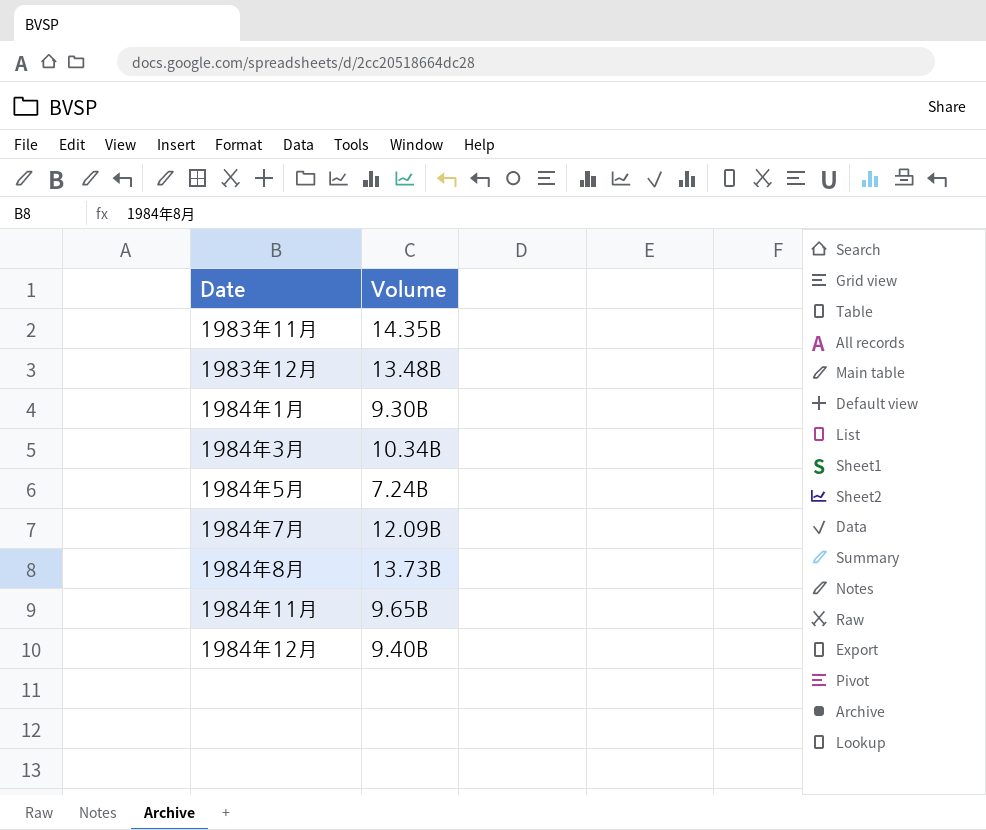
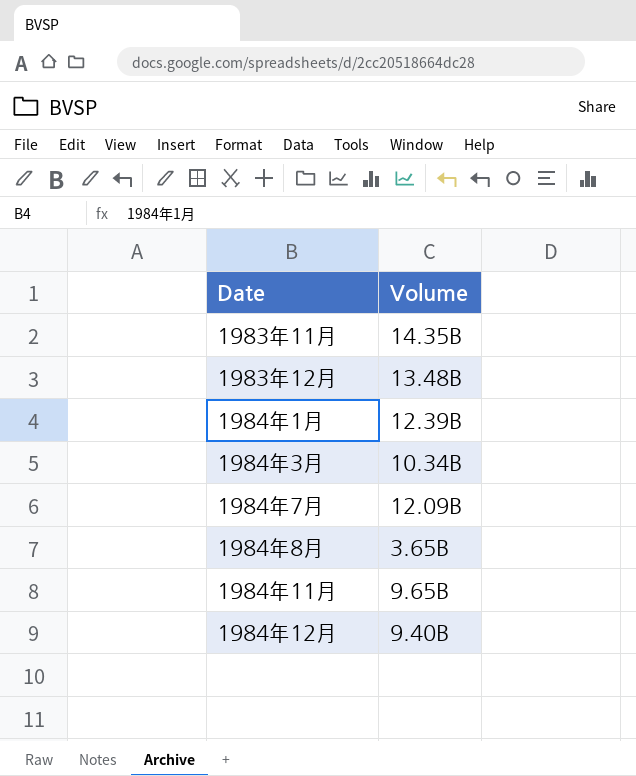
row 1984年5月: 7.24B -> none
1984年1月 | Volume: 9.30B -> 12.39B
1984年8月 | Volume: 13.73B -> 3.65B

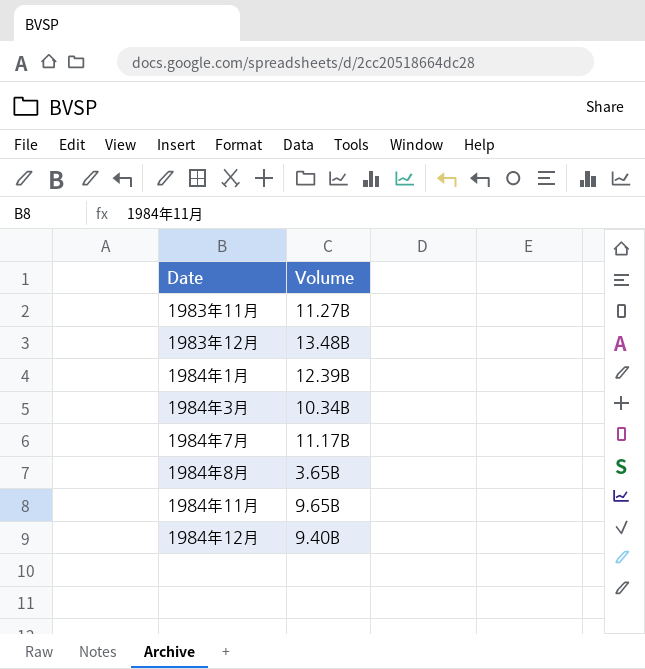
1983年11月 | Volume: 14.35B -> 11.27B
1984年7月 | Volume: 12.09B -> 11.17B

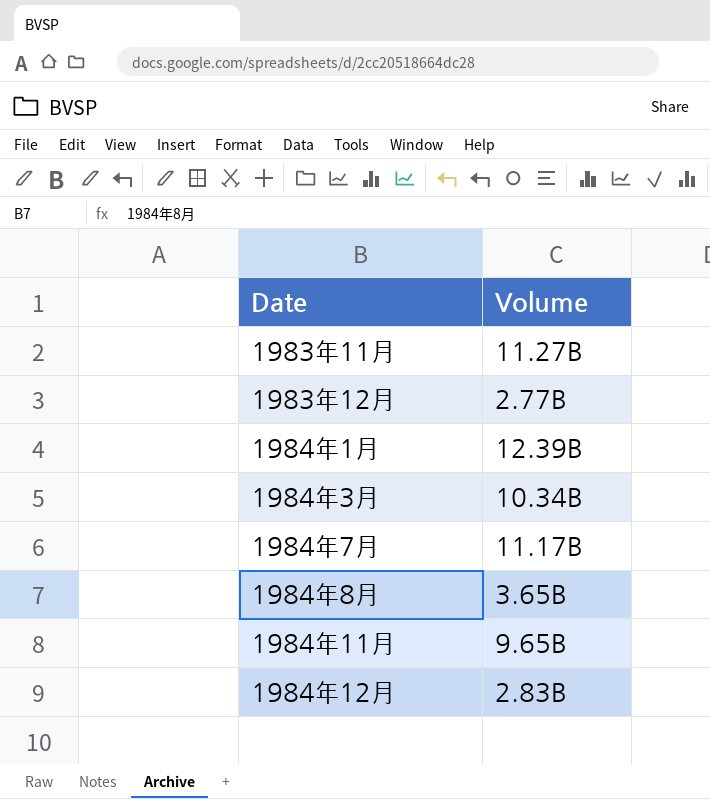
1983年12月 | Volume: 13.48B -> 2.77B
1984年12月 | Volume: 9.40B -> 2.83B

